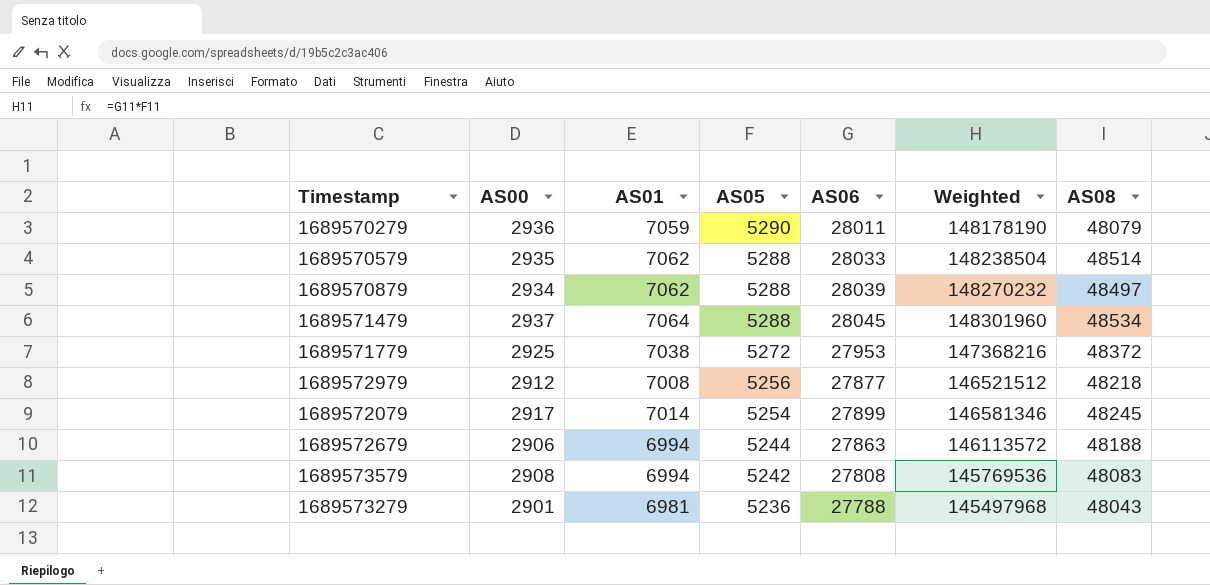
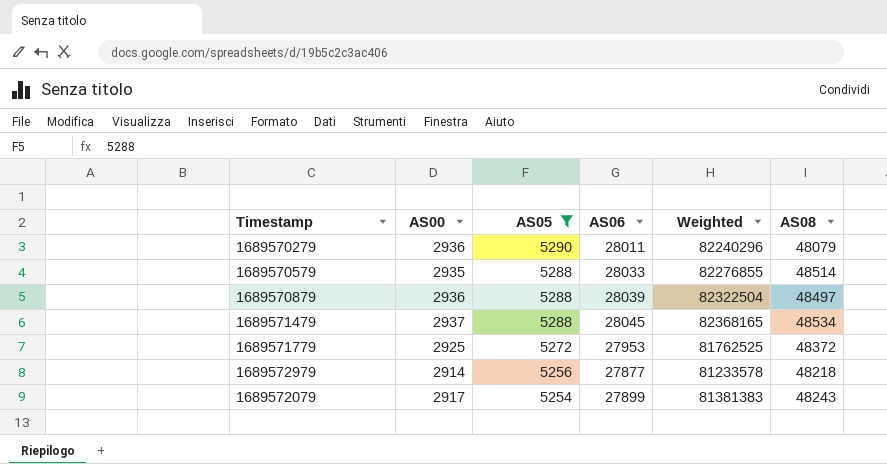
filter: none -> AS05 >= 5254
column AS01 | position: 3 -> none
column Weighted | formula: [AS05] * [AS06] -> [AS00] * [AS06]
1689570879 | AS00: 2934 -> 2936
1689572979 | AS00: 2912 -> 2914
1689572079 | AS08: 48245 -> 48243

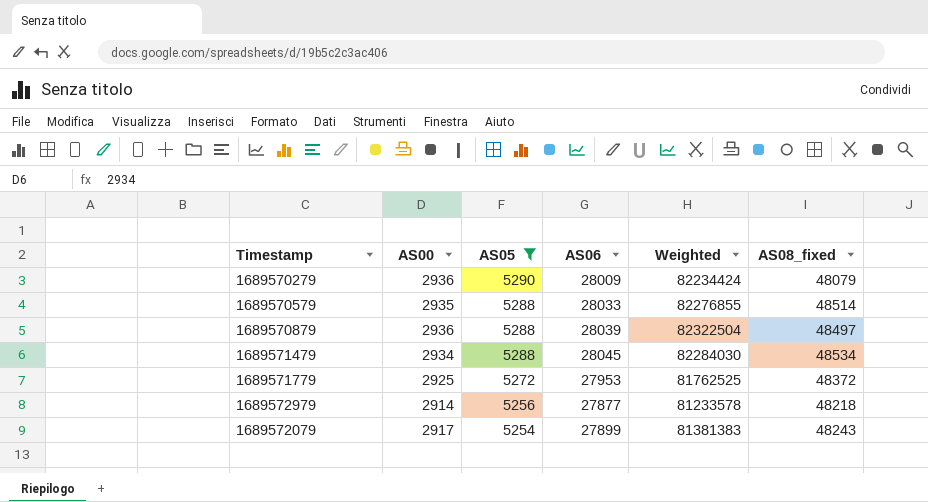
column name: AS08 -> AS08_fixed
1689570279 | AS06: 28011 -> 28009
1689570279 | Weighted: 82240296 -> 82234424
1689571479 | AS00: 2937 -> 2934
1689571479 | Weighted: 82368165 -> 82284030

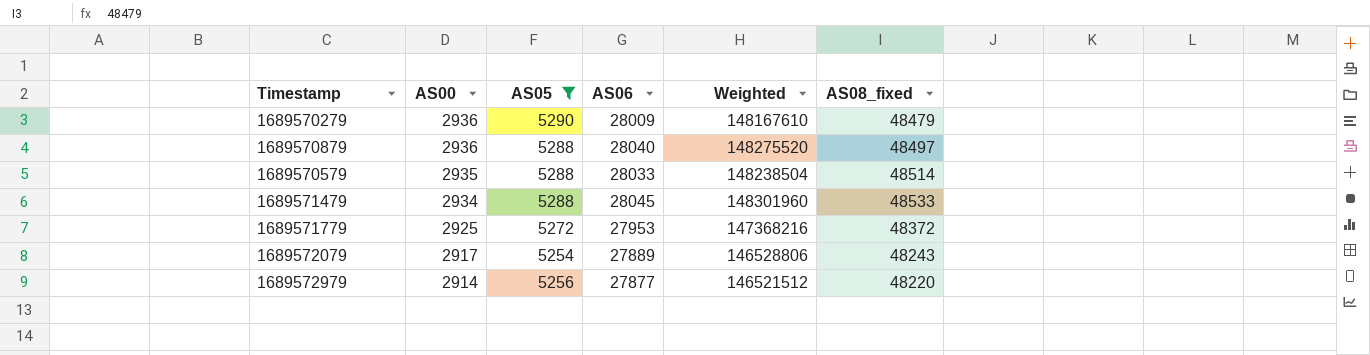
row order: AS05 descending -> AS00 descending
column Weighted | formula: [AS00] * [AS06] -> [AS05] * [AS06]
1689570279 | AS08_fixed: 48079 -> 48479
1689570879 | AS06: 28039 -> 28040
1689571479 | AS08_fixed: 48534 -> 48533
1689572079 | AS06: 27899 -> 27889
1689572979 | AS08_fixed: 48218 -> 48220

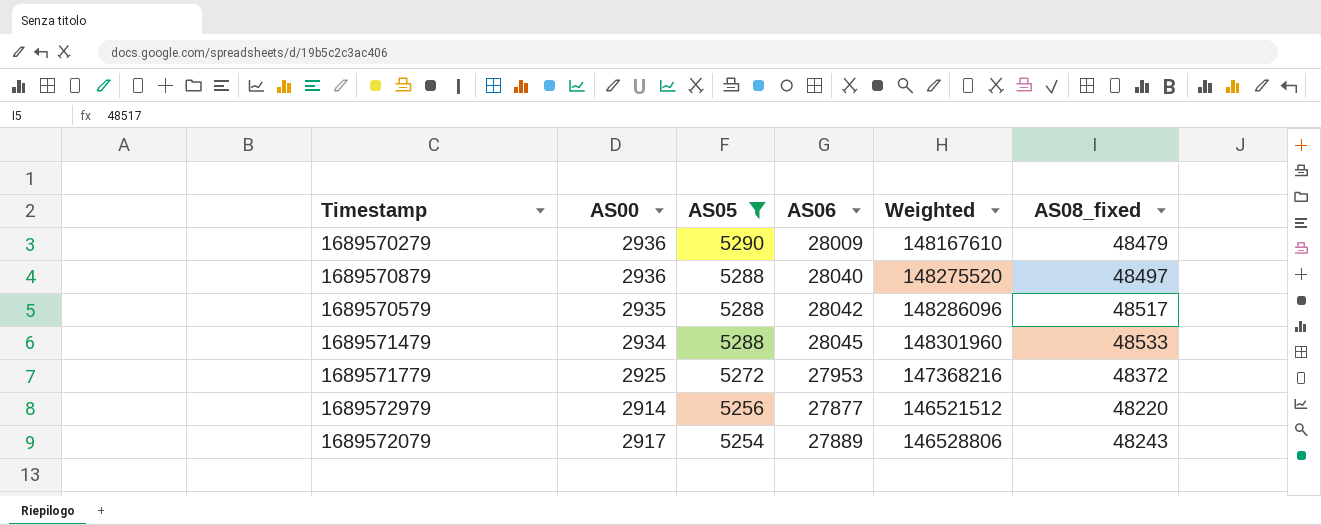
row order: AS00 descending -> AS05 descending
1689570579 | AS06: 28033 -> 28042
1689570579 | Weighted: 148238504 -> 148286096
1689570579 | AS08_fixed: 48514 -> 48517

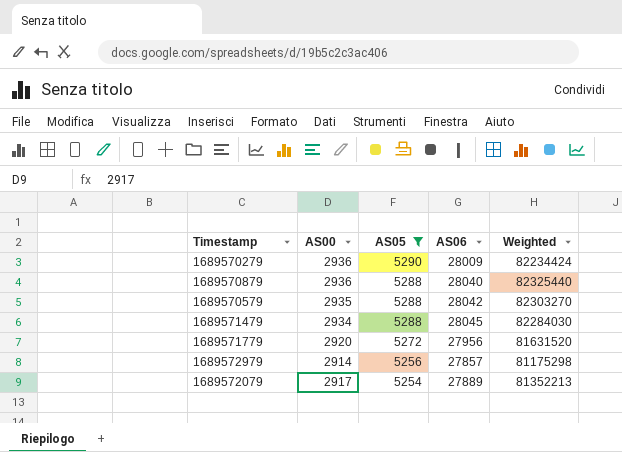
column AS08_fixed | position: 6 -> none
column Weighted | formula: [AS05] * [AS06] -> [AS00] * [AS06]
1689571779 | AS00: 2925 -> 2920
1689571779 | AS06: 27953 -> 27956
1689572979 | AS06: 27877 -> 27857

